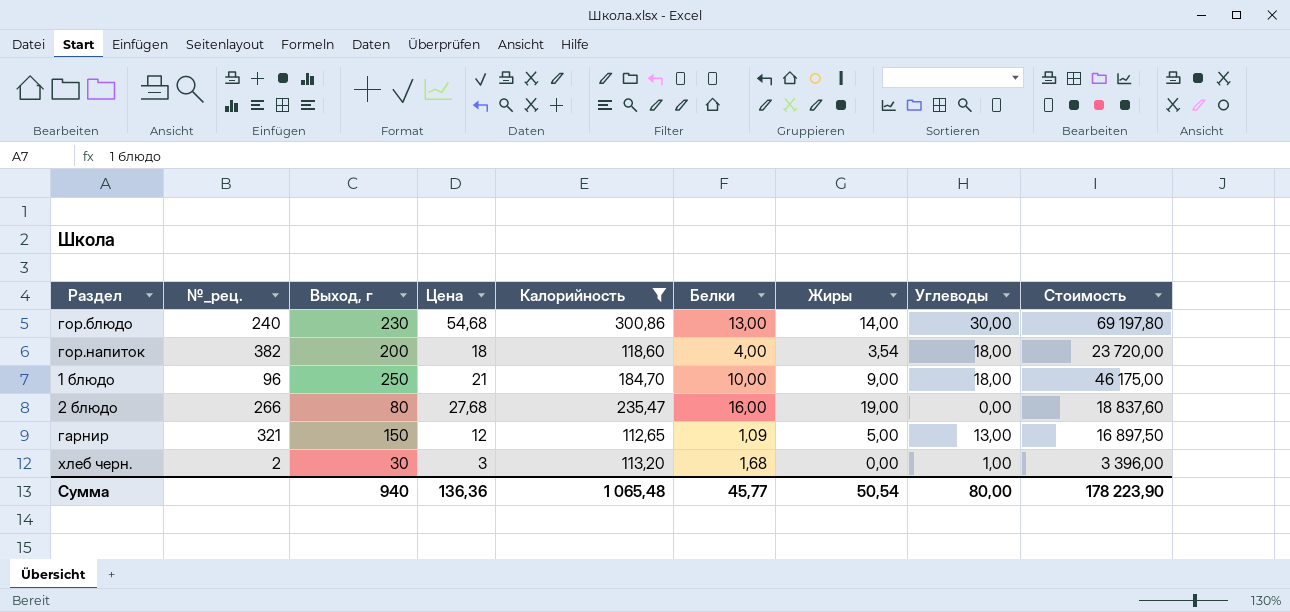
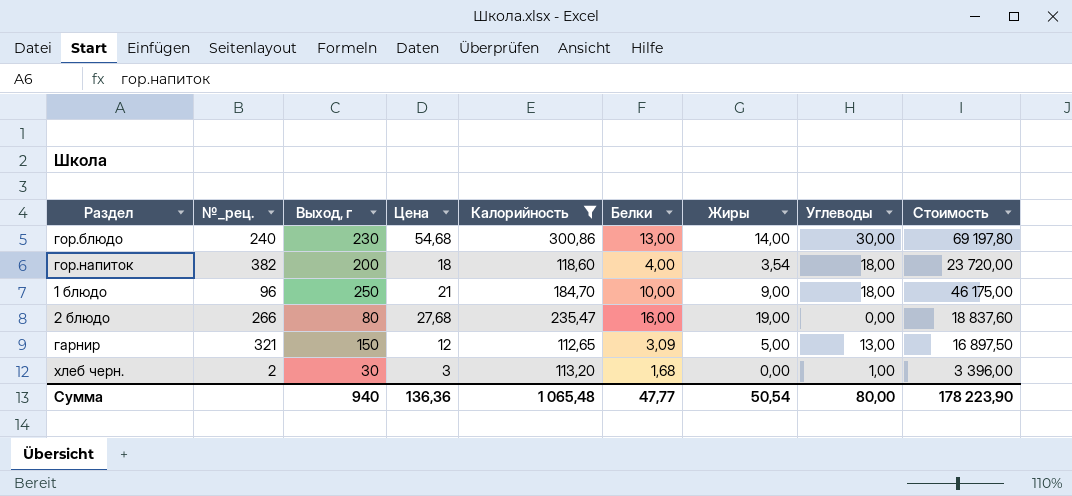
гарнир | Белки: 1,09 -> 3,09
Сумма | Белки: 45,77 -> 47,77

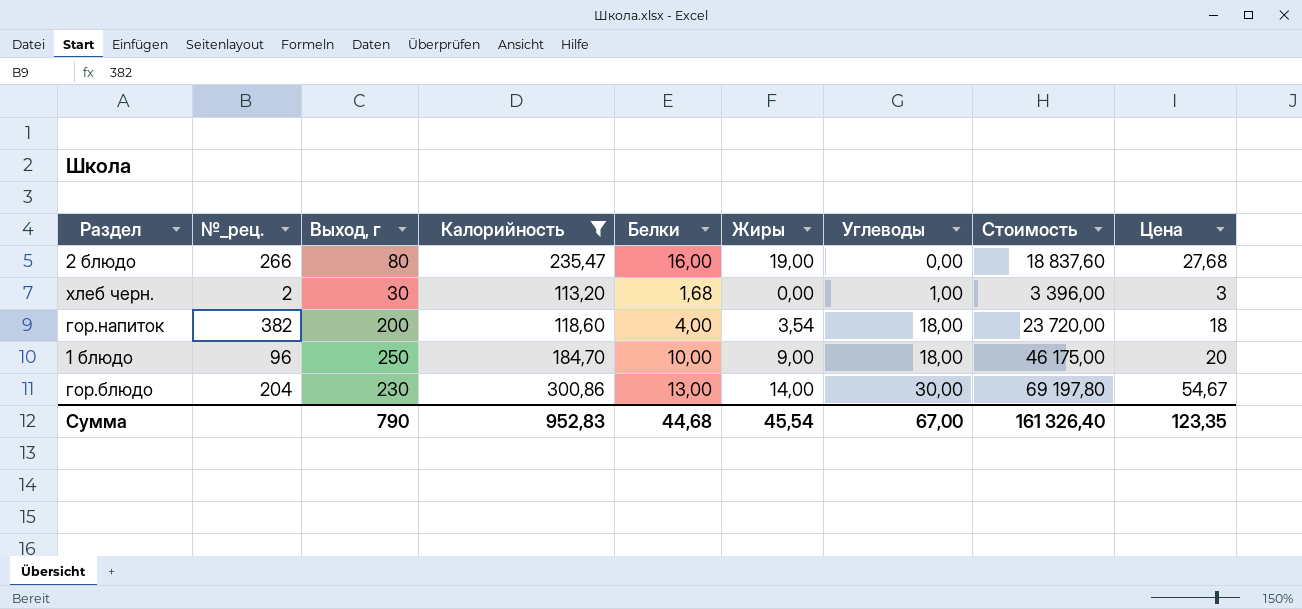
row order: none -> Углеводы ascending
column Цена | position: 4 -> 9
row гарнир: 321 | 150 | 12 | 112,65 | 3,09 | 5,00 | 13,00 | 16 897,50 -> none
1 блюдо | Цена: 21 -> 20
гор.блюдо | №_рец.: 240 -> 204
гор.блюдо | Цена: 54,68 -> 54,67
Сумма | Выход, г: 940 -> 790
Сумма | Калорийность: 1 065,48 -> 952,83
Сумма | Белки: 47,77 -> 44,68
Сумма | Жиры: 50,54 -> 45,54
Сумма | Углеводы: 80,00 -> 67,00
Сумма | Стоимость: 178 223,90 -> 161 326,40
Сумма | Цена: 136,36 -> 123,35

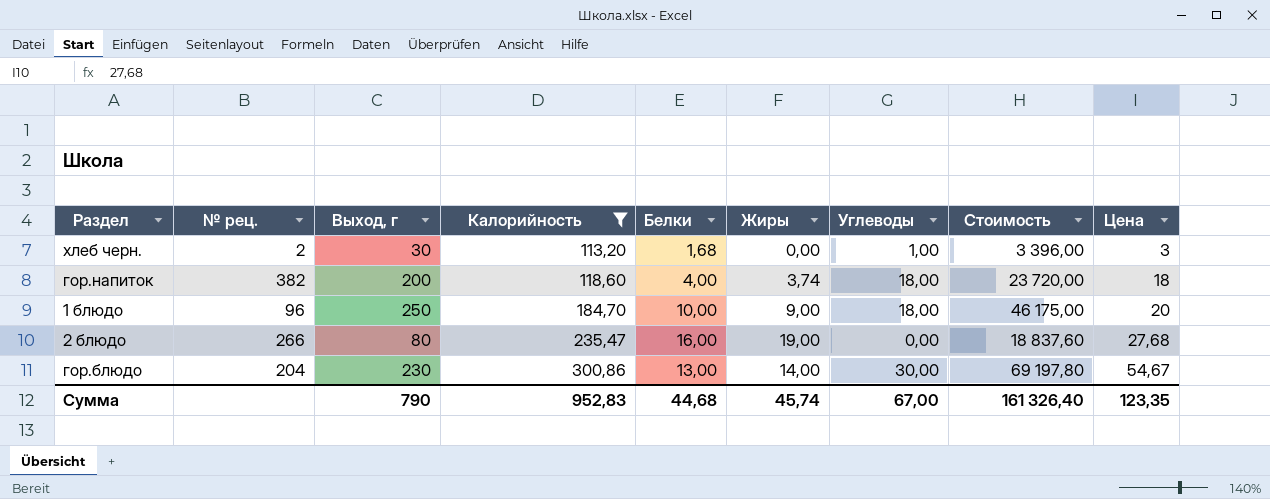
row order: Углеводы ascending -> Калорийность ascending
column name: №_рец. -> № рец.
гор.напиток | Жиры: 3,54 -> 3,74
Сумма | Жиры: 45,54 -> 45,74

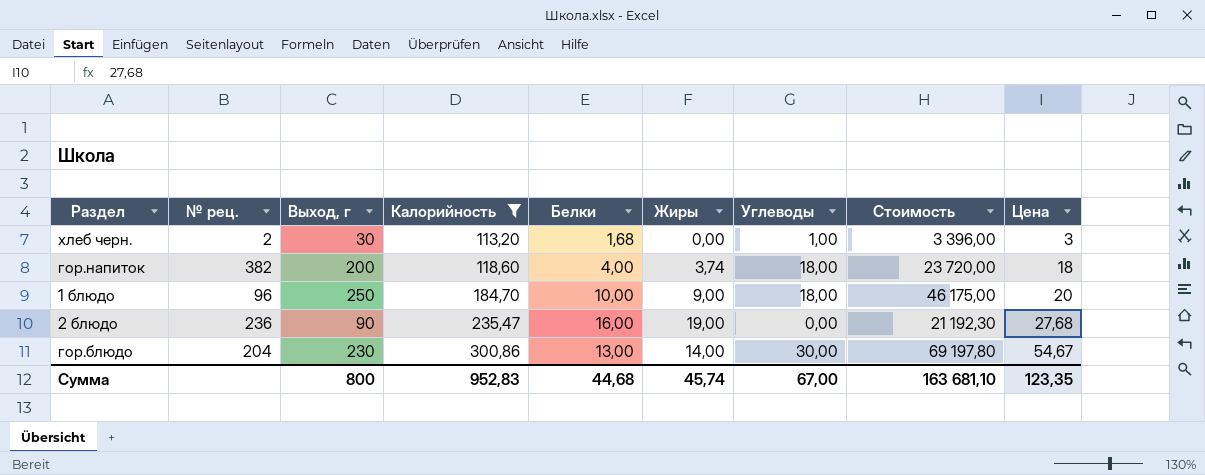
2 блюдо | № рец.: 266 -> 236
2 блюдо | Выход, г: 80 -> 90
2 блюдо | Стоимость: 18 837,60 -> 21 192,30
Сумма | Выход, г: 790 -> 800
Сумма | Стоимость: 161 326,40 -> 163 681,10

